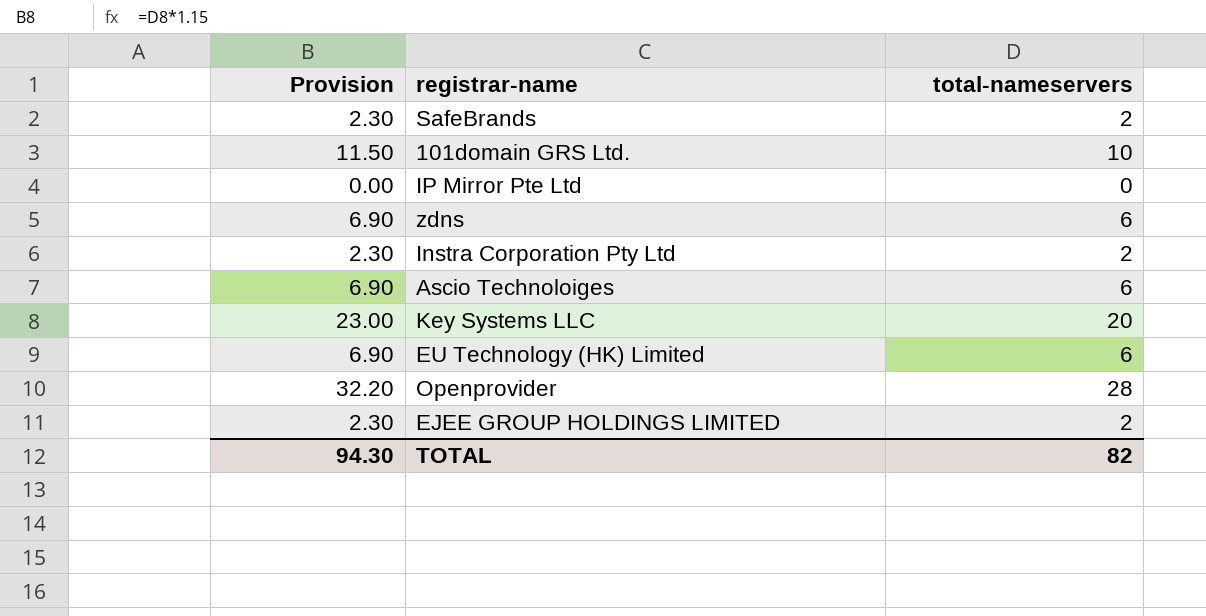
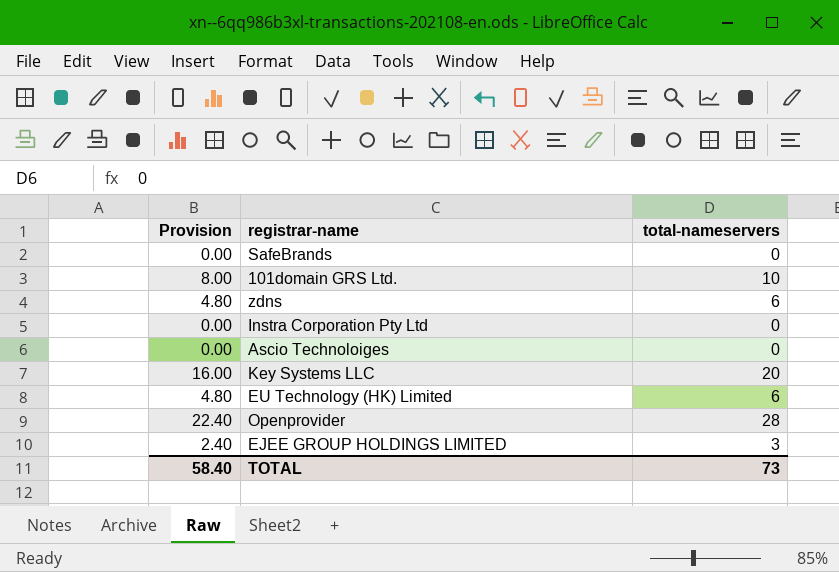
column Provision | formula: [total-nameservers] * 1.15 -> [total-nameservers] * 0.8
row IP Mirror Pte Ltd: 0.00 | 0 -> none
SafeBrands | total-nameservers: 2 -> 0
Instra Corporation Pty Ltd | total-nameservers: 2 -> 0
Ascio Technoloiges | total-nameservers: 6 -> 0
EJEE GROUP HOLDINGS LIMITED | total-nameservers: 2 -> 3
TOTAL | Provision: 94.30 -> 58.40
TOTAL | total-nameservers: 82 -> 73

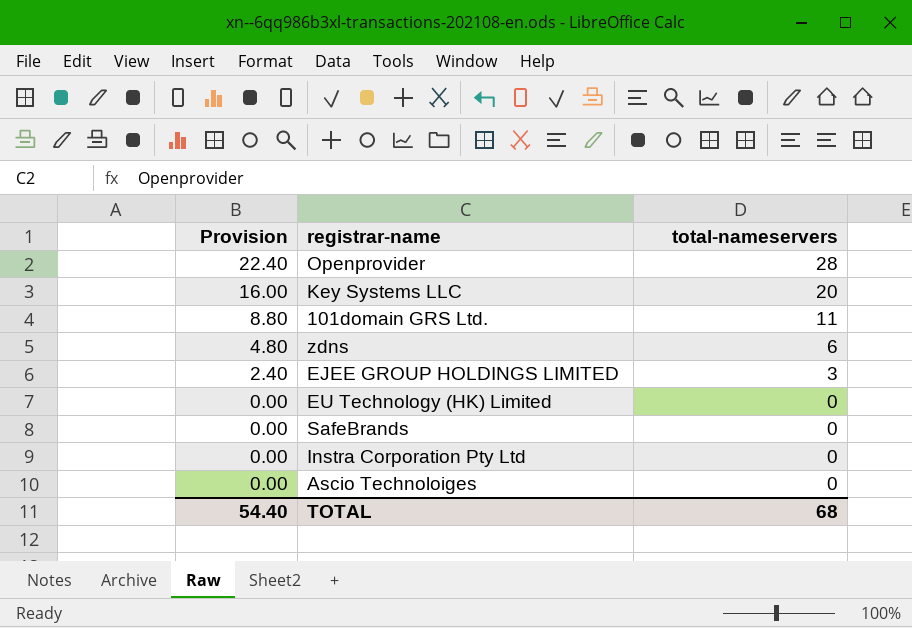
row order: none -> Provision descending
101domain GRS Ltd. | Provision: 8.00 -> 8.80
101domain GRS Ltd. | total-nameservers: 10 -> 11
EU Technology (HK) Limited | Provision: 4.80 -> 0.00
EU Technology (HK) Limited | total-nameservers: 6 -> 0
TOTAL | Provision: 58.40 -> 54.40
TOTAL | total-nameservers: 73 -> 68

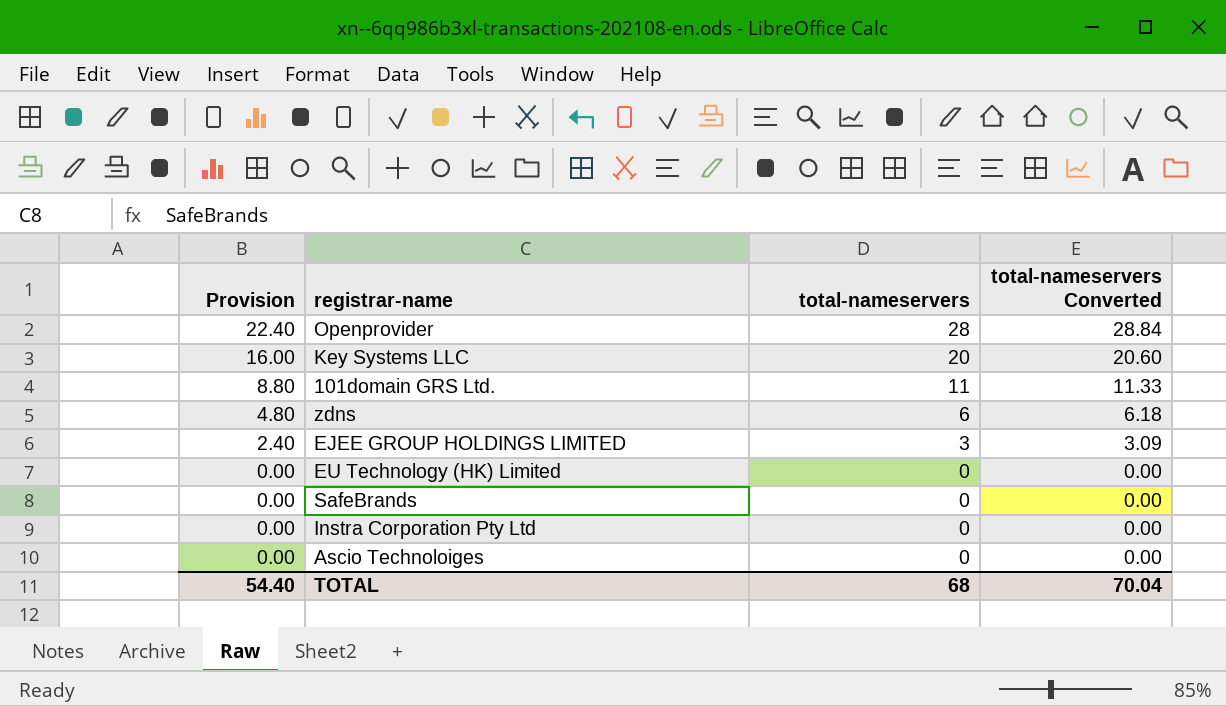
column total-nameservers Converted | formula: none -> [total-nameservers] * 1.03

